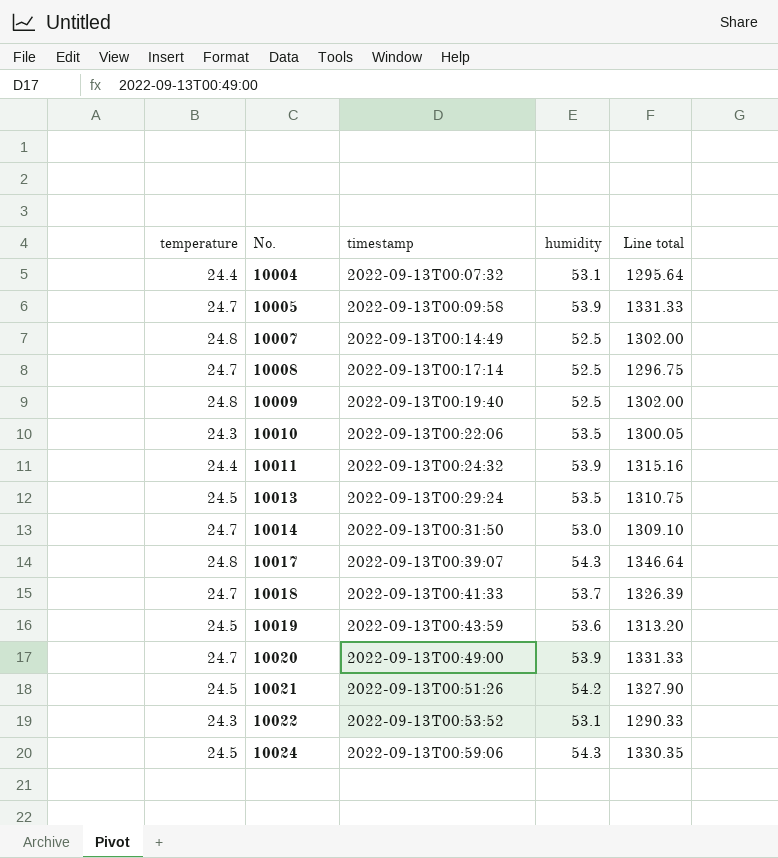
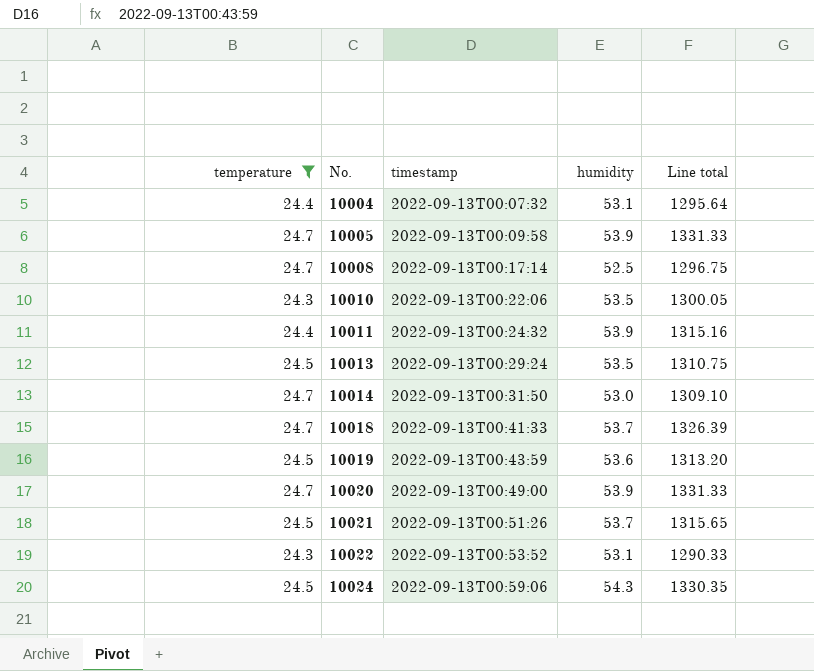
filter: none -> temperature != 24.8
10021 | humidity: 54.2 -> 53.7
10021 | Line total: 1327.90 -> 1315.65

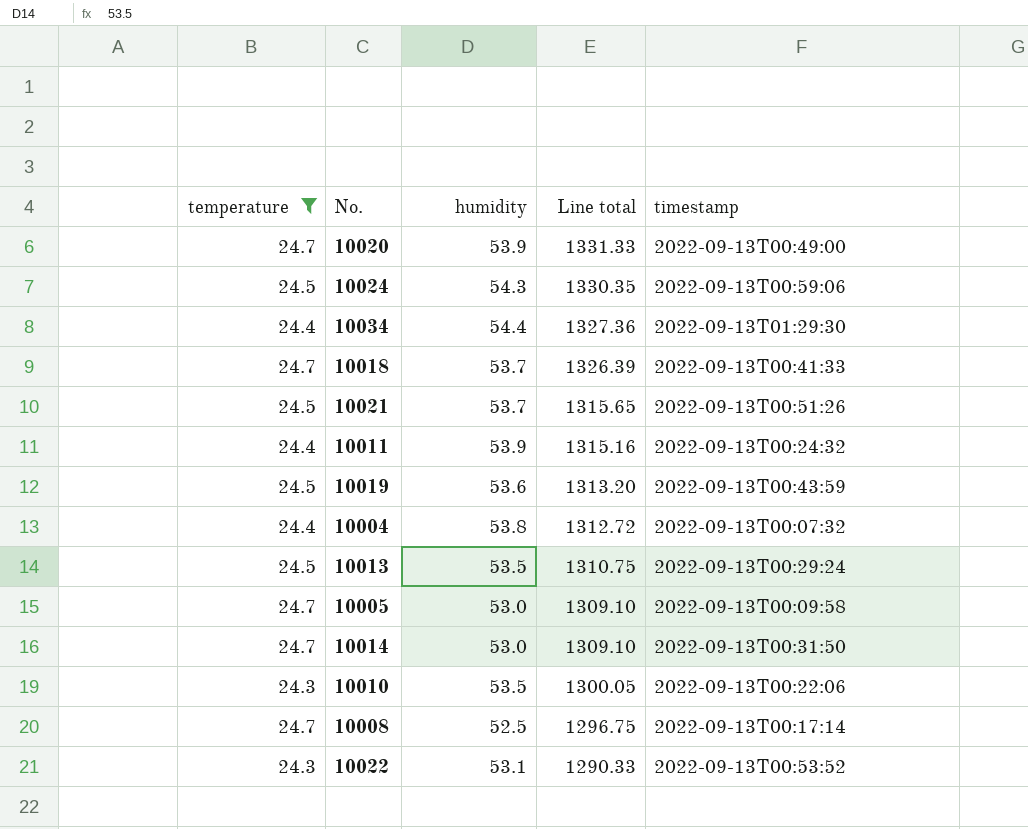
row order: No. ascending -> Line total descending
column timestamp | position: 3 -> 5
row 10034: none -> 24.4 | 54.4 | 1327.36 | 2022-09-13T01:29:30
10004 | humidity: 53.1 -> 53.8
10004 | Line total: 1295.64 -> 1312.72
10005 | humidity: 53.9 -> 53.0
10005 | Line total: 1331.33 -> 1309.10

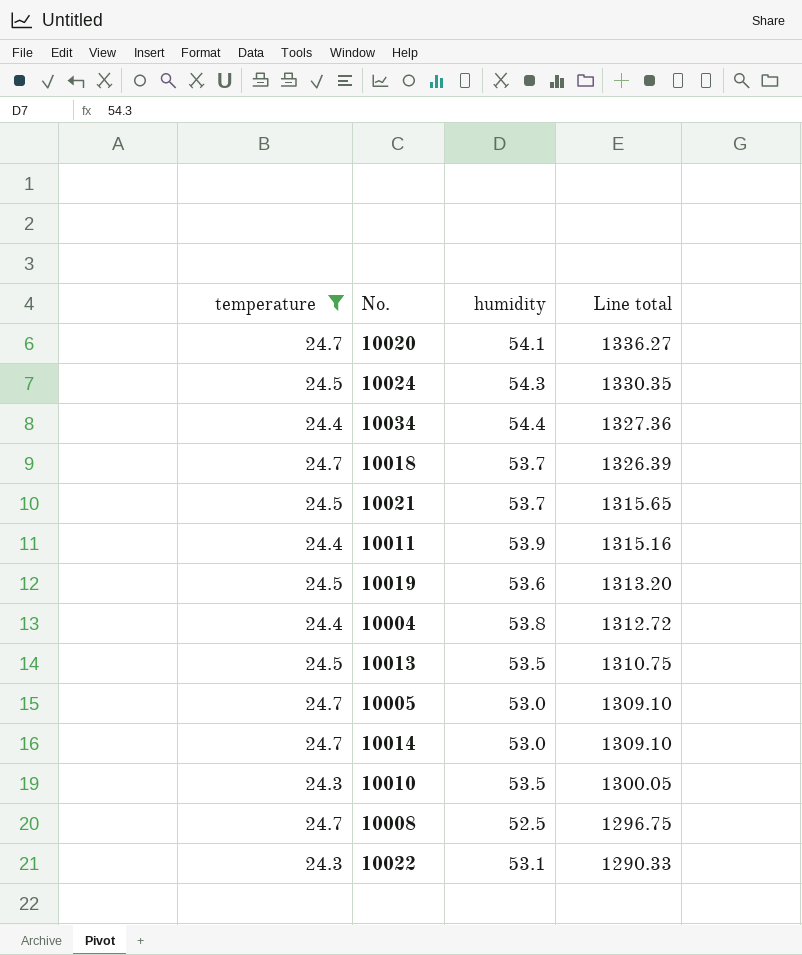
column timestamp | position: 5 -> none
10020 | humidity: 53.9 -> 54.1
10020 | Line total: 1331.33 -> 1336.27

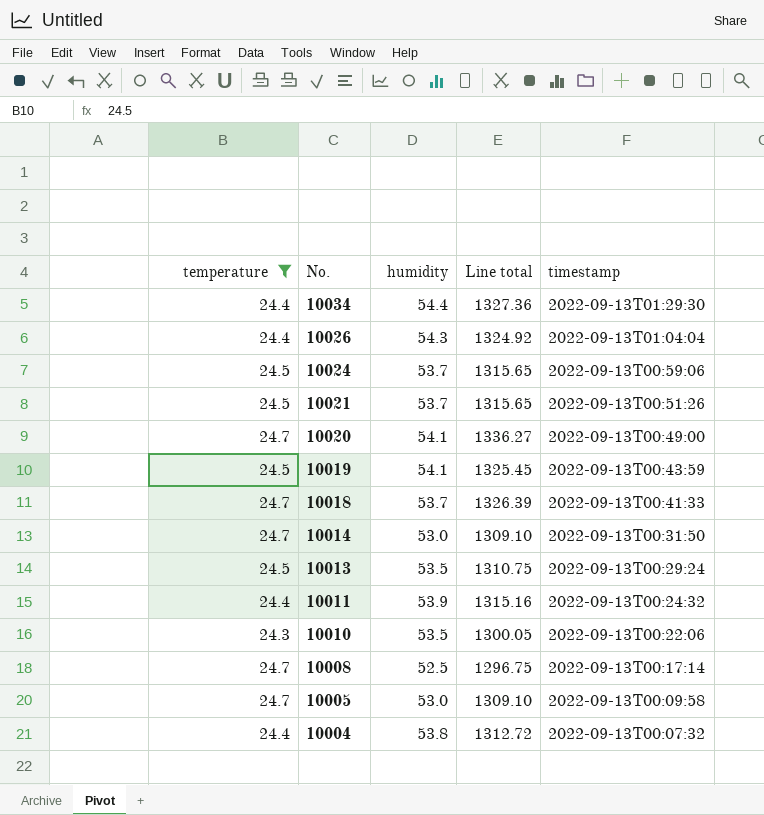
row order: Line total descending -> No. descending
column timestamp | position: none -> 5
row 10022: 24.3 | 53.1 | 1290.33 -> none
row 10026: none -> 24.4 | 54.3 | 1324.92 | 2022-09-13T01:04:04
10024 | humidity: 54.3 -> 53.7
10024 | Line total: 1330.35 -> 1315.65
10019 | humidity: 53.6 -> 54.1
10019 | Line total: 1313.20 -> 1325.45

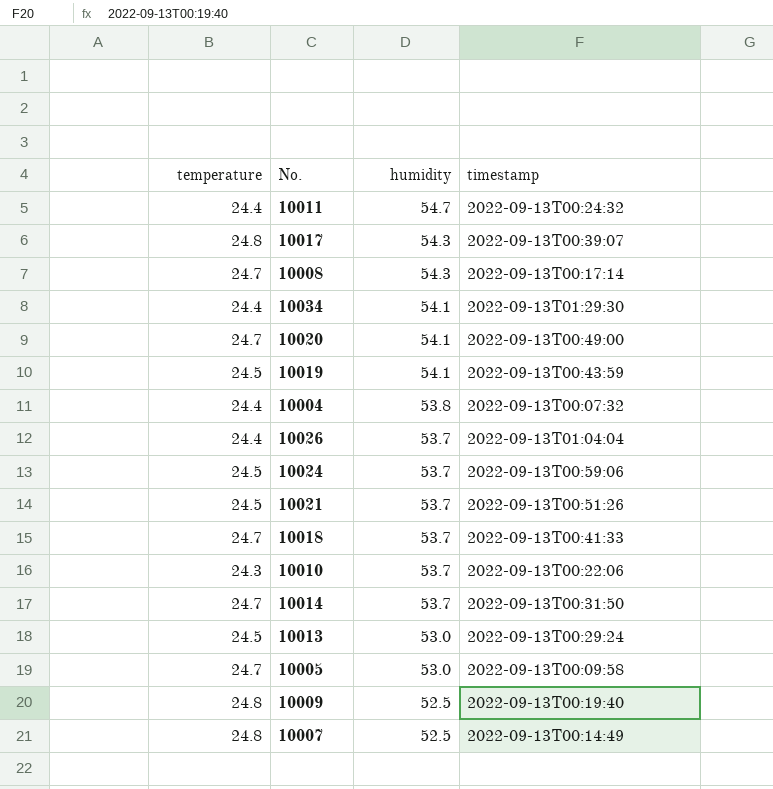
filter: temperature != 24.8 -> none
row order: No. descending -> humidity descending
column Line total | formula: [temperature] * [humidity] -> none
10011 | humidity: 53.9 -> 54.7
10008 | humidity: 52.5 -> 54.3
10034 | humidity: 54.4 -> 54.1
10026 | humidity: 54.3 -> 53.7
10010 | humidity: 53.5 -> 53.7
10014 | humidity: 53.0 -> 53.7
10013 | humidity: 53.5 -> 53.0

